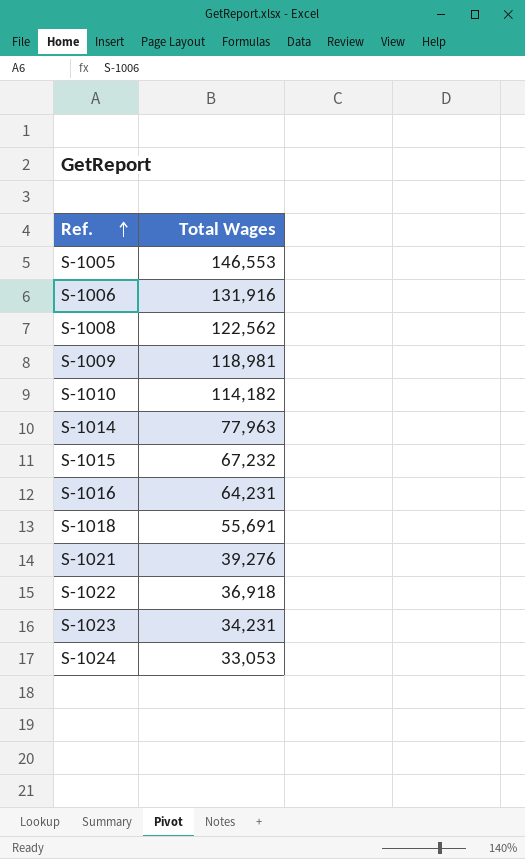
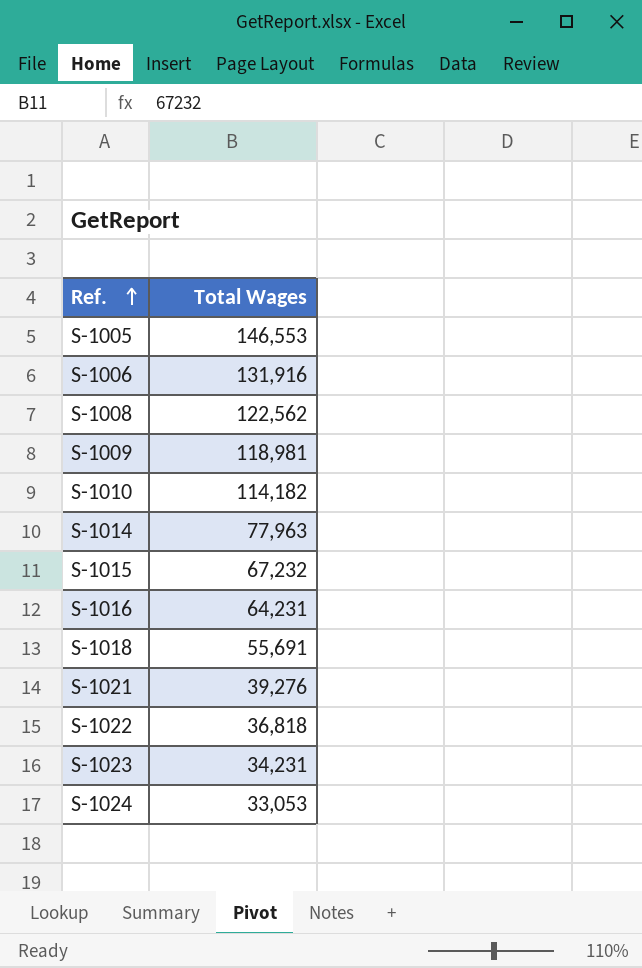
S-1022 | Total Wages: 36,918 -> 36,818

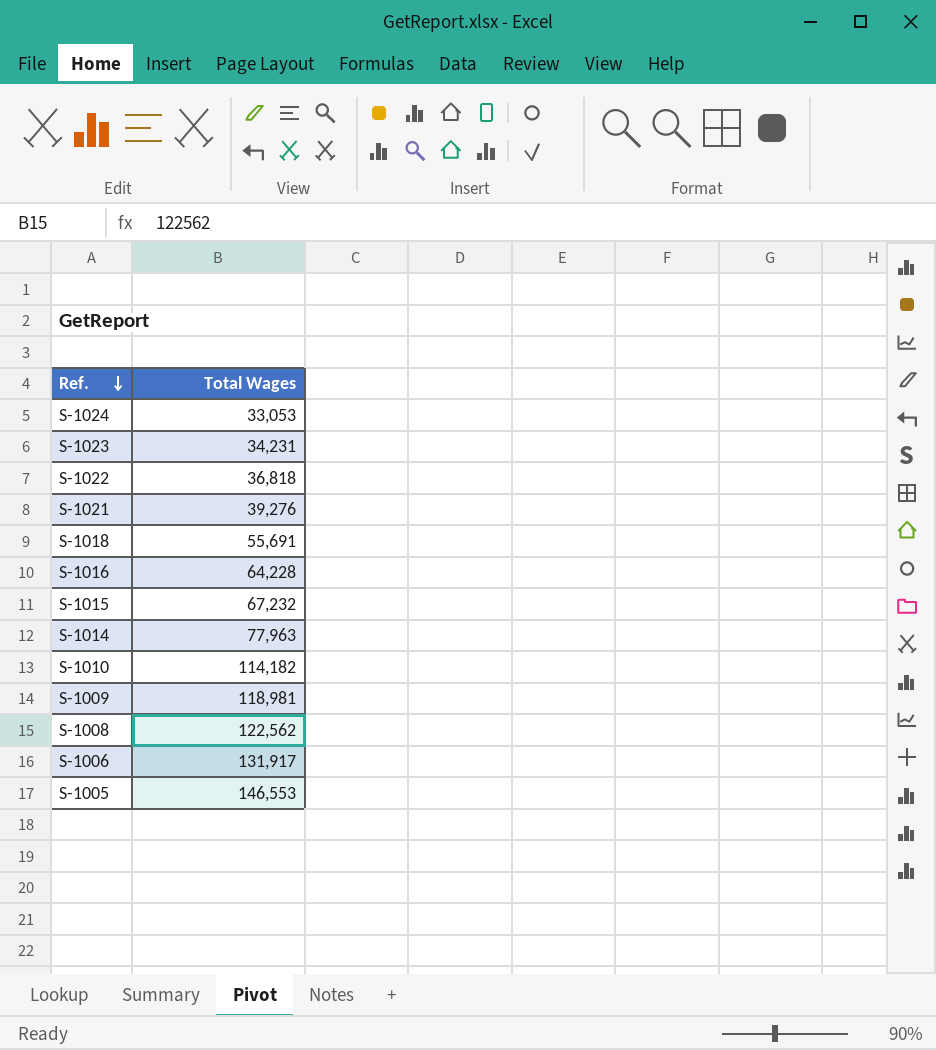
row order: Ref. ascending -> Ref. descending
S-1016 | Total Wages: 64,231 -> 64,228
S-1006 | Total Wages: 131,916 -> 131,917

